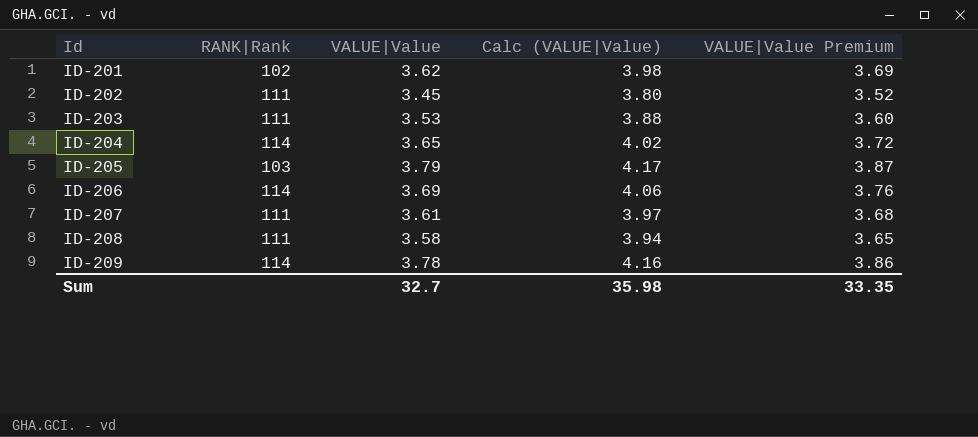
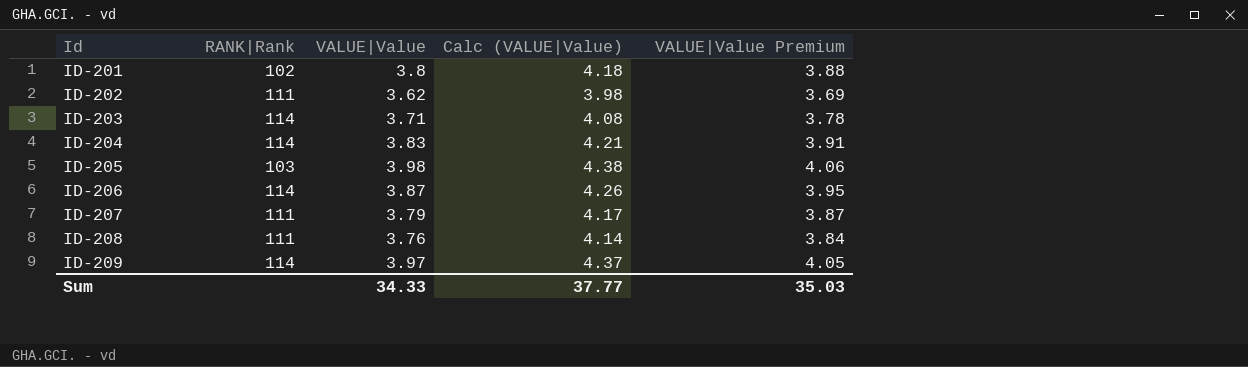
ID-201 | VALUE|Value: 3.62 -> 3.8
ID-201 | Calc (VALUE|Value): 3.98 -> 4.18
ID-201 | VALUE|Value Premium: 3.69 -> 3.88
ID-202 | VALUE|Value: 3.45 -> 3.62
ID-202 | Calc (VALUE|Value): 3.80 -> 3.98
ID-202 | VALUE|Value Premium: 3.52 -> 3.69
ID-203 | RANK|Rank: 111 -> 114
ID-203 | VALUE|Value: 3.53 -> 3.71
ID-203 | Calc (VALUE|Value): 3.88 -> 4.08
ID-203 | VALUE|Value Premium: 3.60 -> 3.78
ID-204 | VALUE|Value: 3.65 -> 3.83
ID-204 | Calc (VALUE|Value): 4.02 -> 4.21
ID-204 | VALUE|Value Premium: 3.72 -> 3.91
ID-205 | VALUE|Value: 3.79 -> 3.98
ID-205 | Calc (VALUE|Value): 4.17 -> 4.38
ID-205 | VALUE|Value Premium: 3.87 -> 4.06
ID-206 | VALUE|Value: 3.69 -> 3.87
ID-206 | Calc (VALUE|Value): 4.06 -> 4.26
ID-206 | VALUE|Value Premium: 3.76 -> 3.95
ID-207 | VALUE|Value: 3.61 -> 3.79
ID-207 | Calc (VALUE|Value): 3.97 -> 4.17
ID-207 | VALUE|Value Premium: 3.68 -> 3.87
ID-208 | VALUE|Value: 3.58 -> 3.76
ID-208 | Calc (VALUE|Value): 3.94 -> 4.14
ID-208 | VALUE|Value Premium: 3.65 -> 3.84
ID-209 | VALUE|Value: 3.78 -> 3.97
ID-209 | Calc (VALUE|Value): 4.16 -> 4.37
ID-209 | VALUE|Value Premium: 3.86 -> 4.05
Sum | VALUE|Value: 32.7 -> 34.33
Sum | Calc (VALUE|Value): 35.98 -> 37.77
Sum | VALUE|Value Premium: 33.35 -> 35.03

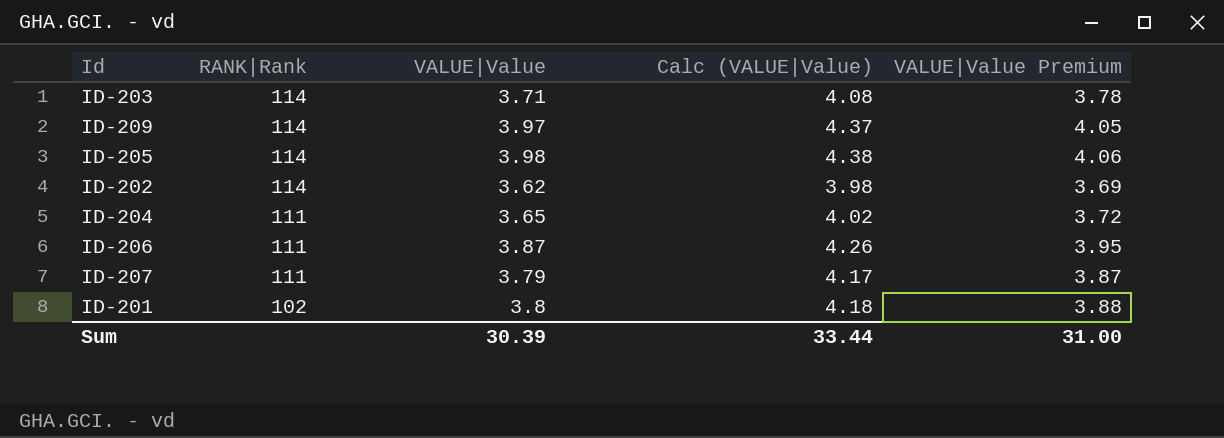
row order: Id ascending -> RANK|Rank descending
row ID-208: 111 | 3.76 | 4.14 | 3.84 -> none
ID-205 | RANK|Rank: 103 -> 114
ID-202 | RANK|Rank: 111 -> 114
ID-204 | RANK|Rank: 114 -> 111
ID-204 | VALUE|Value: 3.83 -> 3.65
ID-204 | Calc (VALUE|Value): 4.21 -> 4.02
ID-204 | VALUE|Value Premium: 3.91 -> 3.72
ID-206 | RANK|Rank: 114 -> 111
Sum | VALUE|Value: 34.33 -> 30.39
Sum | Calc (VALUE|Value): 37.77 -> 33.44
Sum | VALUE|Value Premium: 35.03 -> 31.00

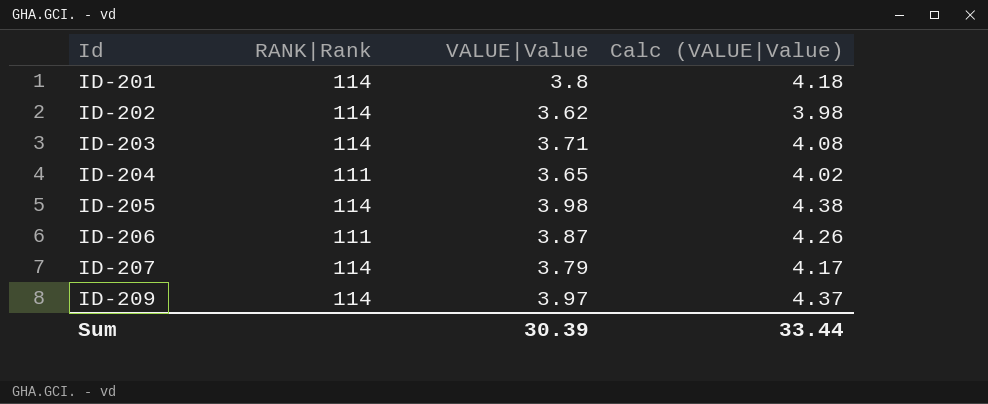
row order: RANK|Rank descending -> Id ascending
column VALUE|Value Premium | formula: [VALUE|Value] * 1.02 -> none
ID-201 | RANK|Rank: 102 -> 114
ID-207 | RANK|Rank: 111 -> 114

